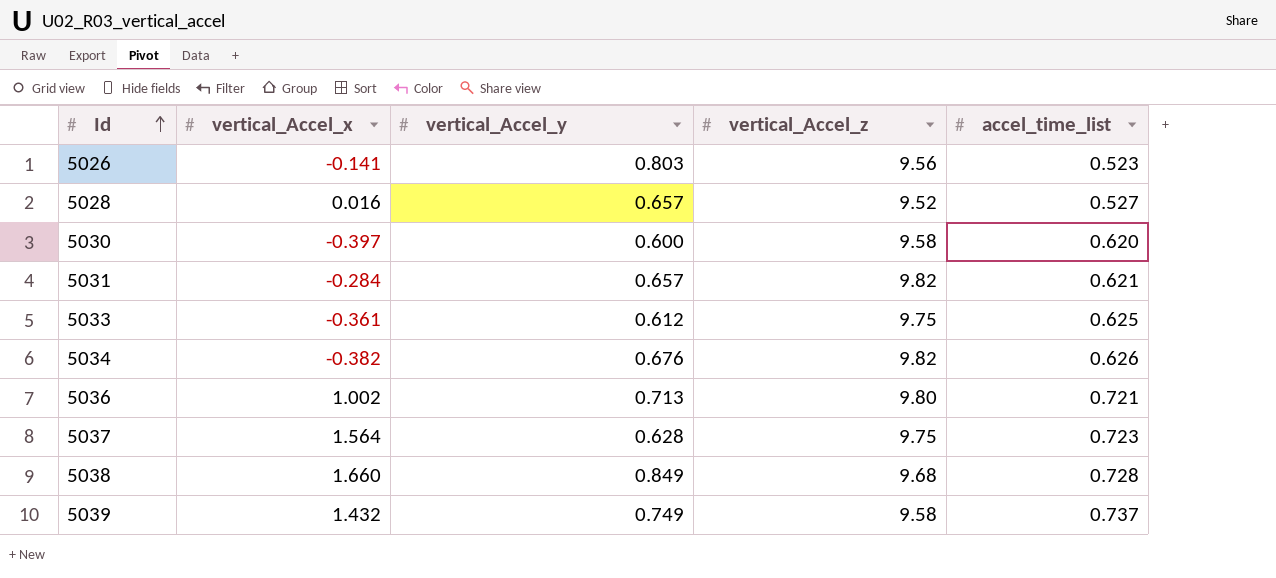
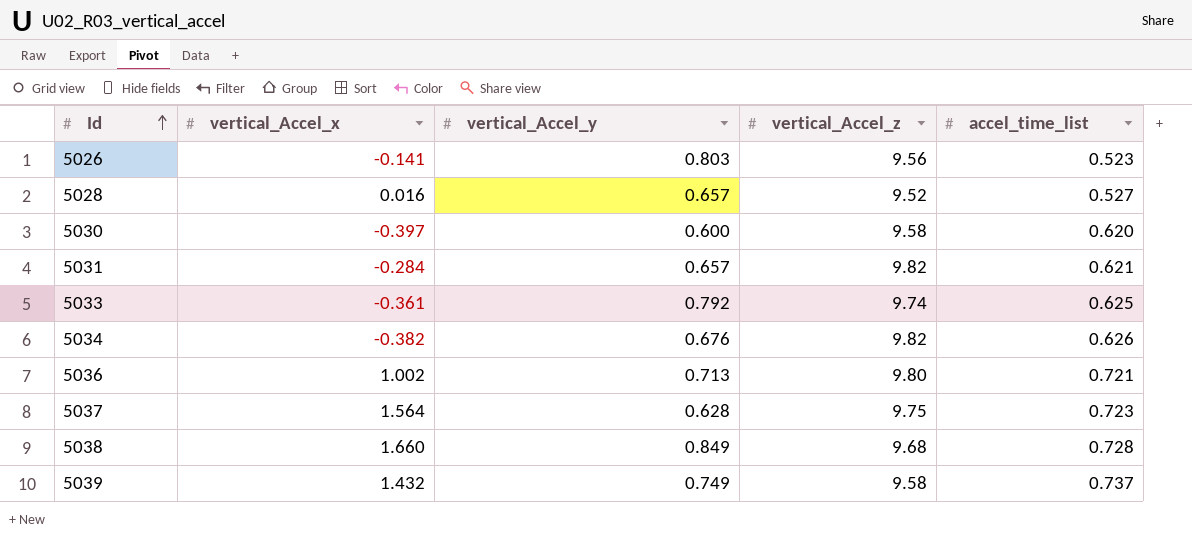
5033 | vertical_Accel_y: 0.612 -> 0.792
5033 | vertical_Accel_z: 9.75 -> 9.74

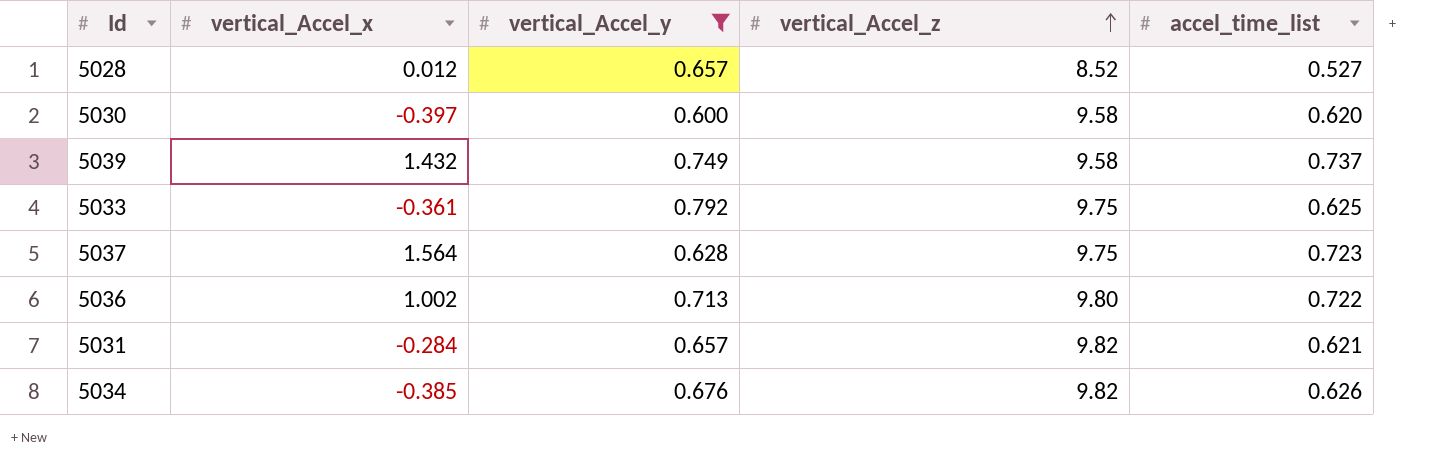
filter: none -> vertical_Accel_y <= 0.792
row order: Id ascending -> vertical_Accel_z ascending
5028 | vertical_Accel_x: 0.016 -> 0.012
5028 | vertical_Accel_z: 9.52 -> 8.52
5033 | vertical_Accel_z: 9.74 -> 9.75
5036 | accel_time_list: 0.721 -> 0.722
5034 | vertical_Accel_x: -0.382 -> -0.385

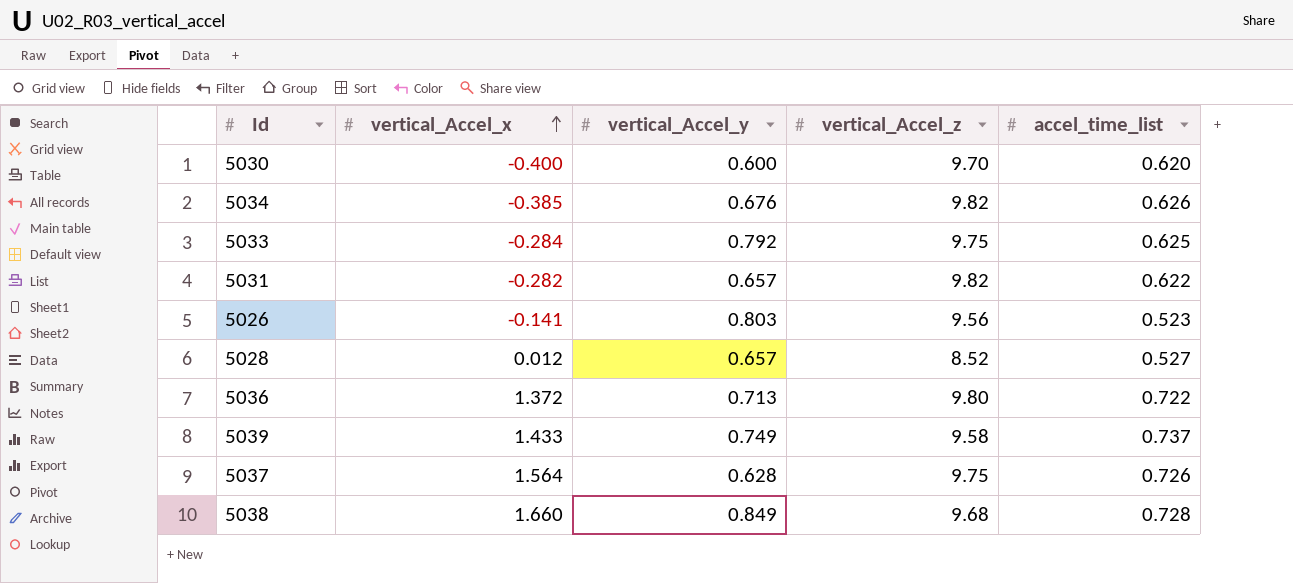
filter: vertical_Accel_y <= 0.792 -> none
row order: vertical_Accel_z ascending -> vertical_Accel_x ascending
5030 | vertical_Accel_x: -0.397 -> -0.400
5030 | vertical_Accel_z: 9.58 -> 9.70
5033 | vertical_Accel_x: -0.361 -> -0.284
5031 | vertical_Accel_x: -0.284 -> -0.282
5031 | accel_time_list: 0.621 -> 0.622
5036 | vertical_Accel_x: 1.002 -> 1.372
5039 | vertical_Accel_x: 1.432 -> 1.433
5037 | accel_time_list: 0.723 -> 0.726

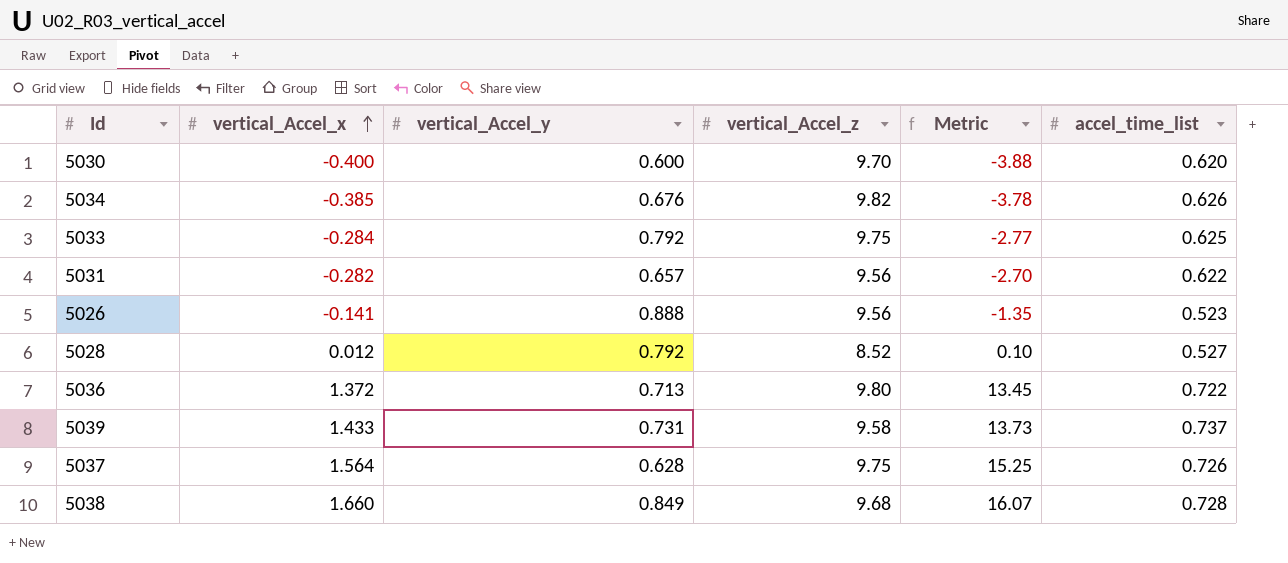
column Metric | formula: none -> [vertical_Accel_x] * [vertical_Accel_z]
5031 | vertical_Accel_z: 9.82 -> 9.56
5026 | vertical_Accel_y: 0.803 -> 0.888
5028 | vertical_Accel_y: 0.657 -> 0.792
5039 | vertical_Accel_y: 0.749 -> 0.731

